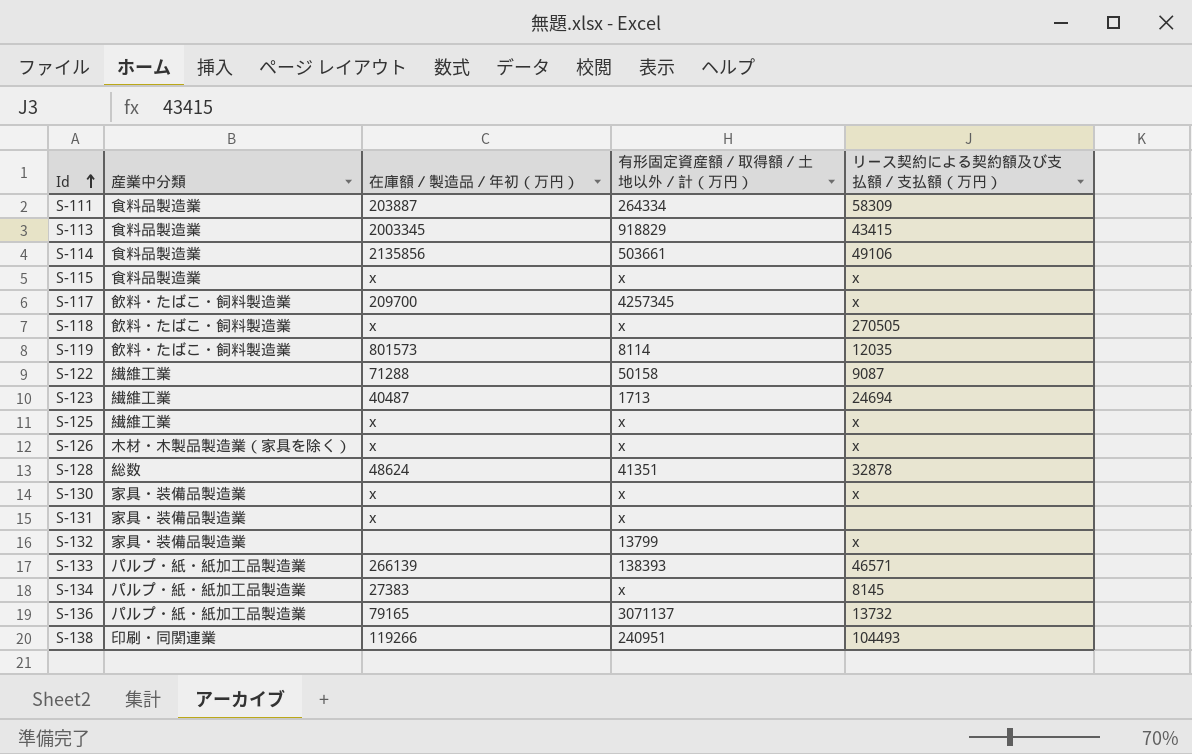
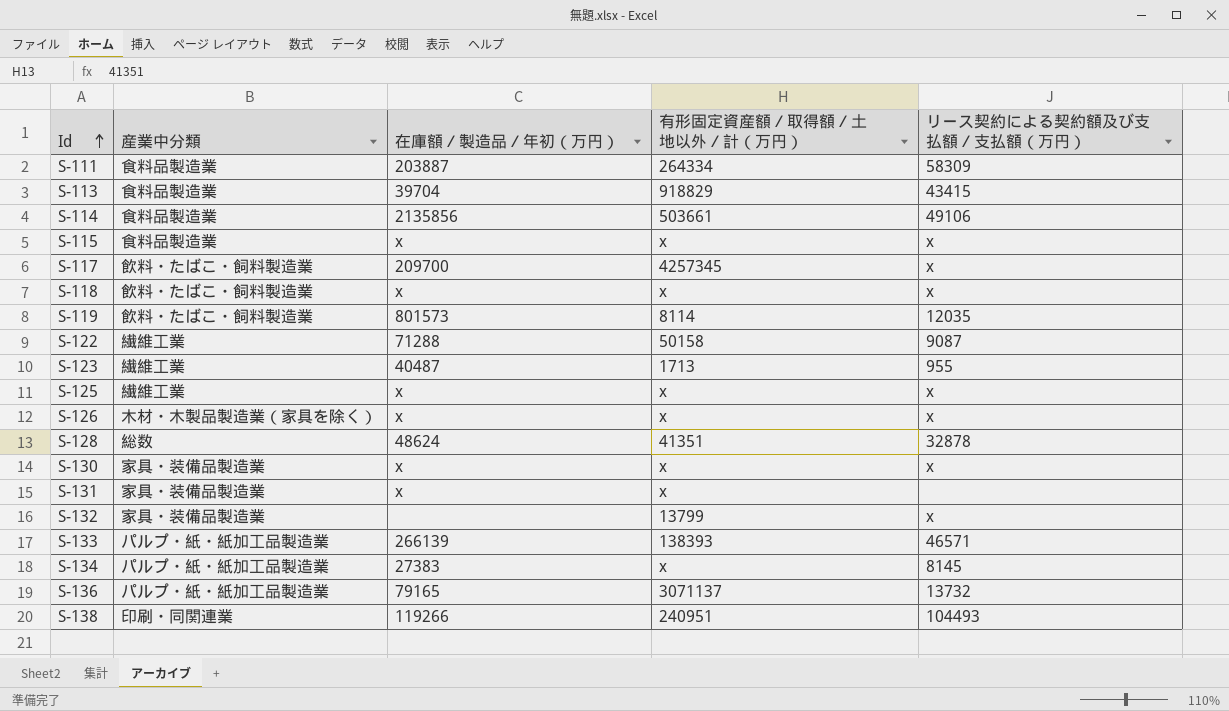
S-113 | 在庫額／製造品／年初（万円）: 2003345 -> 39704
S-118 | リース契約による契約額及び支払額／支払額（万円）: 270505 -> x
S-123 | リース契約による契約額及び支払額／支払額（万円）: 24694 -> 955

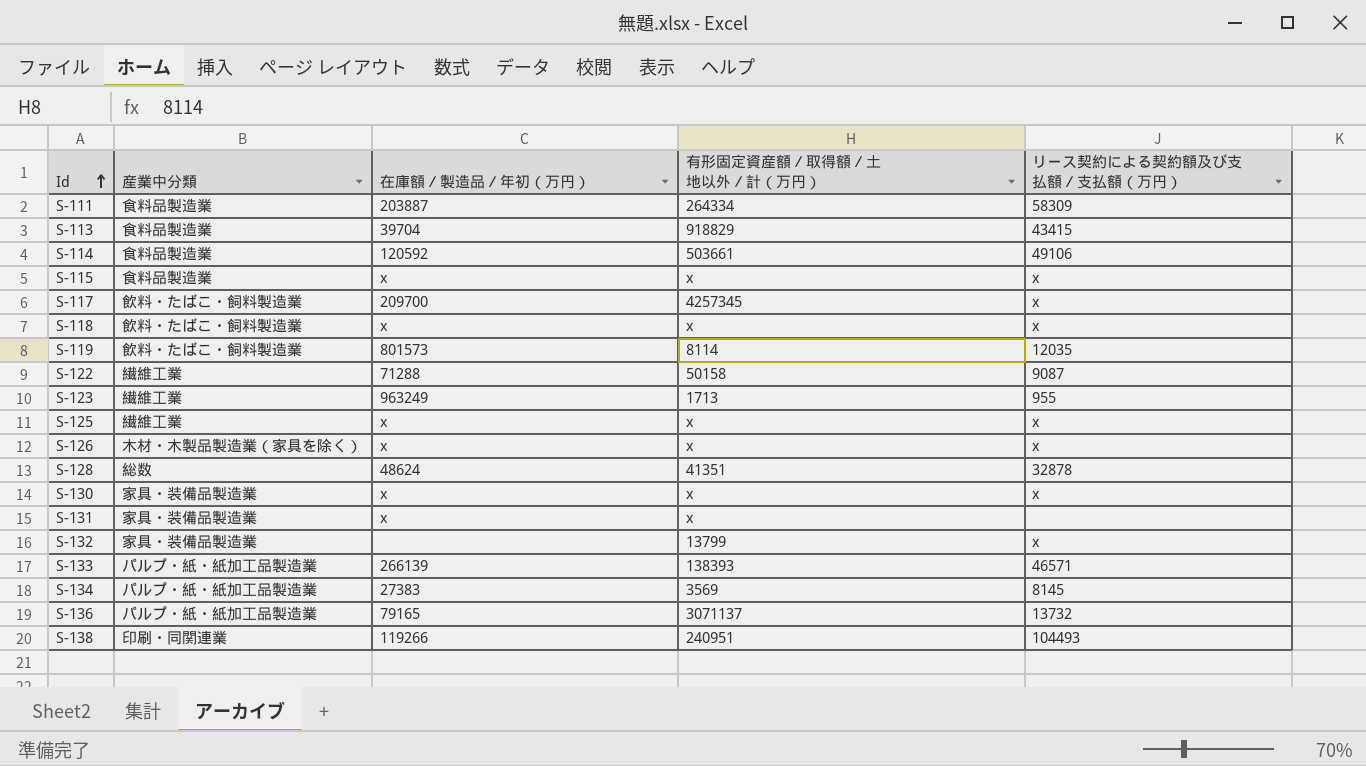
S-114 | 在庫額／製造品／年初（万円）: 2135856 -> 120592
S-123 | 在庫額／製造品／年初（万円）: 40487 -> 963249
S-134 | 有形固定資産額／取得額／土地以外／計（万円）: x -> 3569

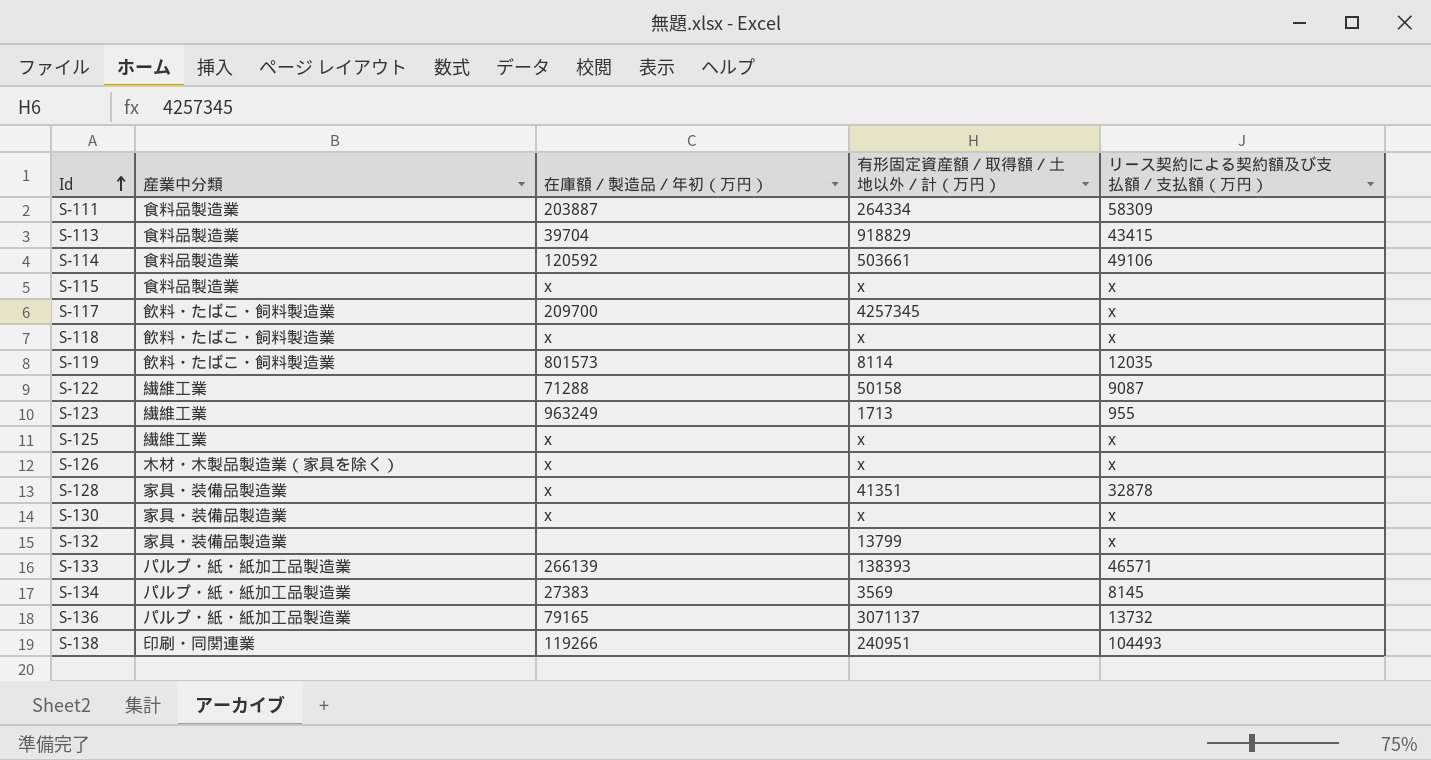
row S-131: 家具・装備品製造業 | x | x | none -> none
S-128 | 産業中分類: 総数 -> 家具・装備品製造業
S-128 | 在庫額／製造品／年初（万円）: 48624 -> x

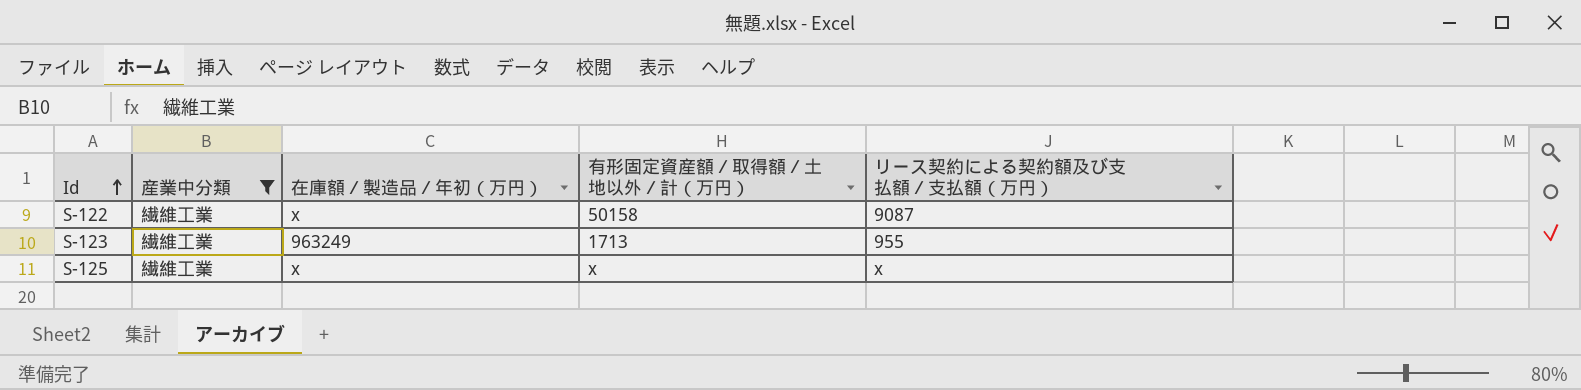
filter: none -> 産業中分類 = 繊維工業
S-122 | 在庫額／製造品／年初（万円）: 71288 -> x

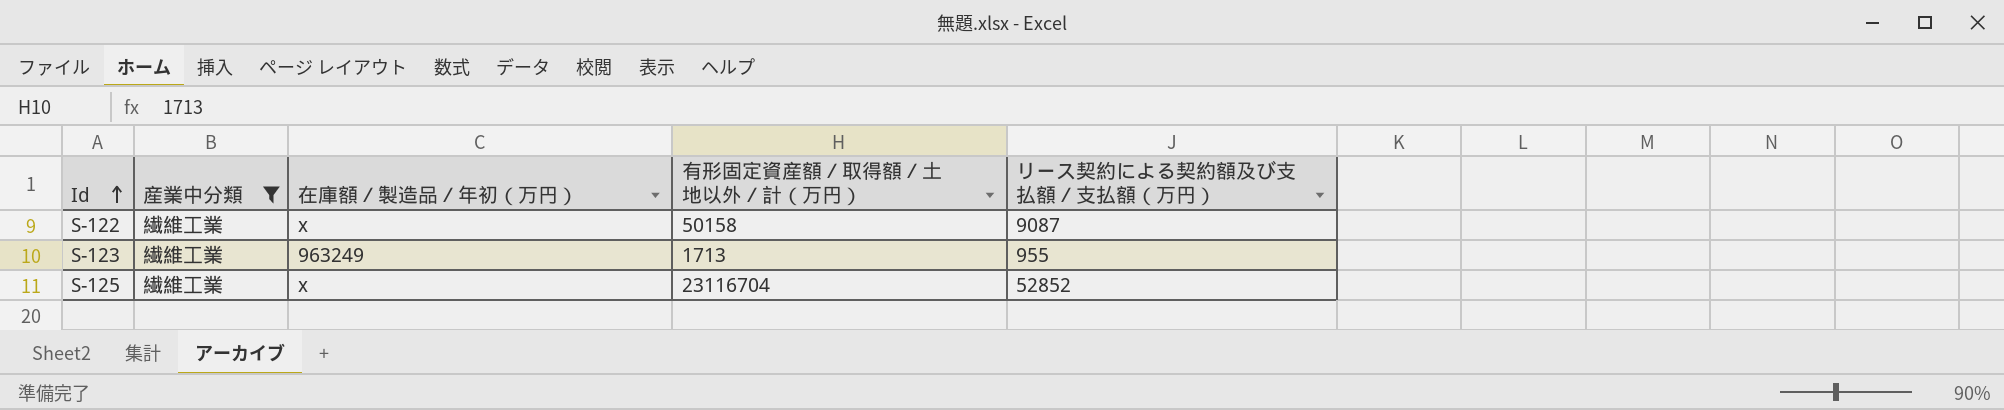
S-125 | 有形固定資産額／取得額／土地以外／計（万円）: x -> 23116704
S-125 | リース契約による契約額及び支払額／支払額（万円）: x -> 52852

